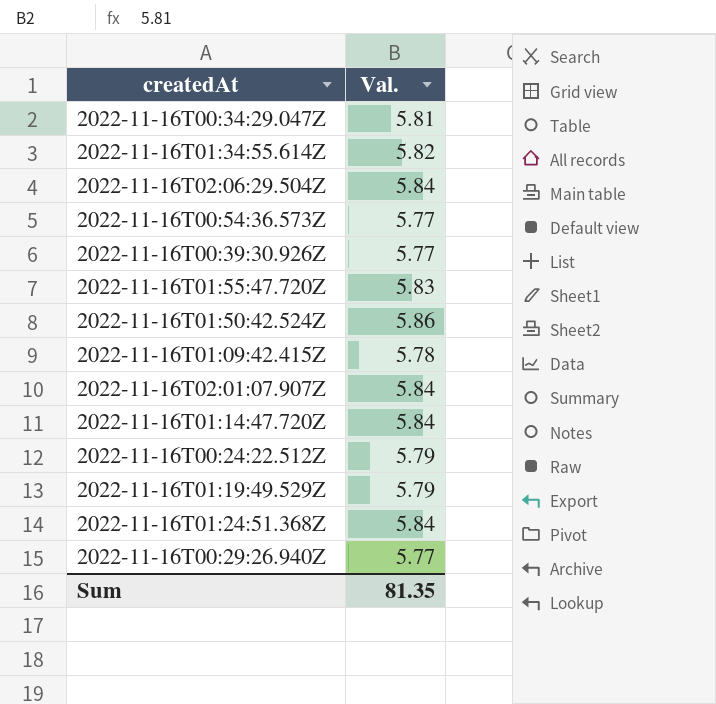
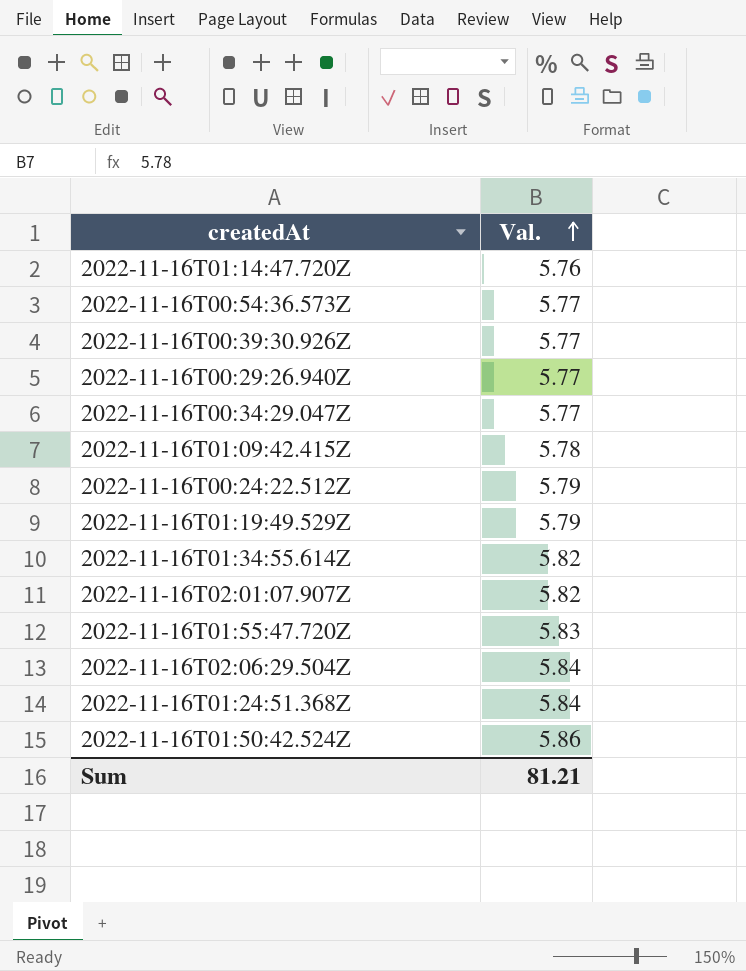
row order: none -> Val. ascending
2022-11-16T01:14:47.720Z | Val.: 5.84 -> 5.76
2022-11-16T00:34:29.047Z | Val.: 5.81 -> 5.77
2022-11-16T02:01:07.907Z | Val.: 5.84 -> 5.82
Sum | Val.: 81.35 -> 81.21

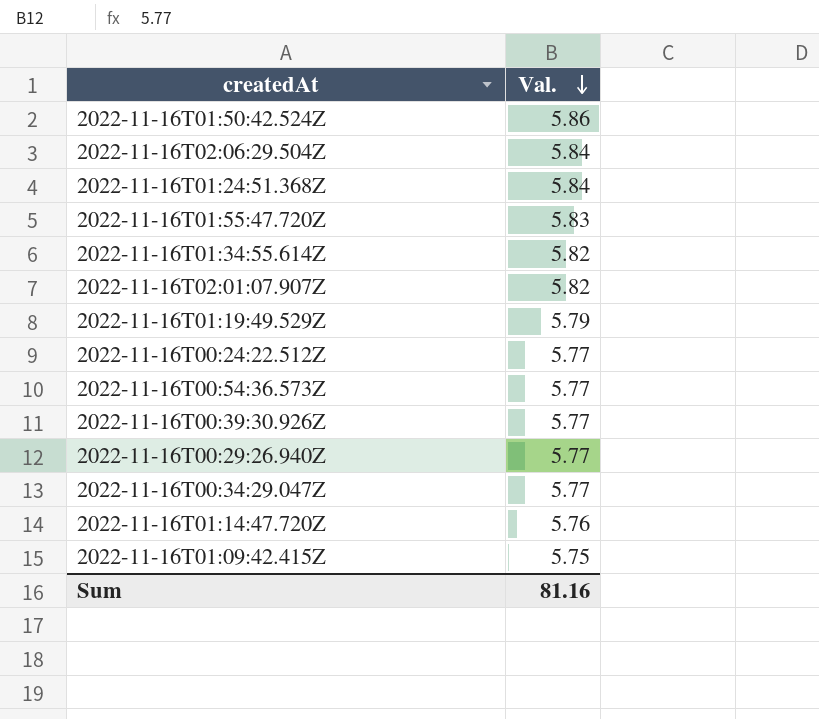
row order: Val. ascending -> Val. descending
2022-11-16T00:24:22.512Z | Val.: 5.79 -> 5.77
2022-11-16T01:09:42.415Z | Val.: 5.78 -> 5.75
Sum | Val.: 81.21 -> 81.16

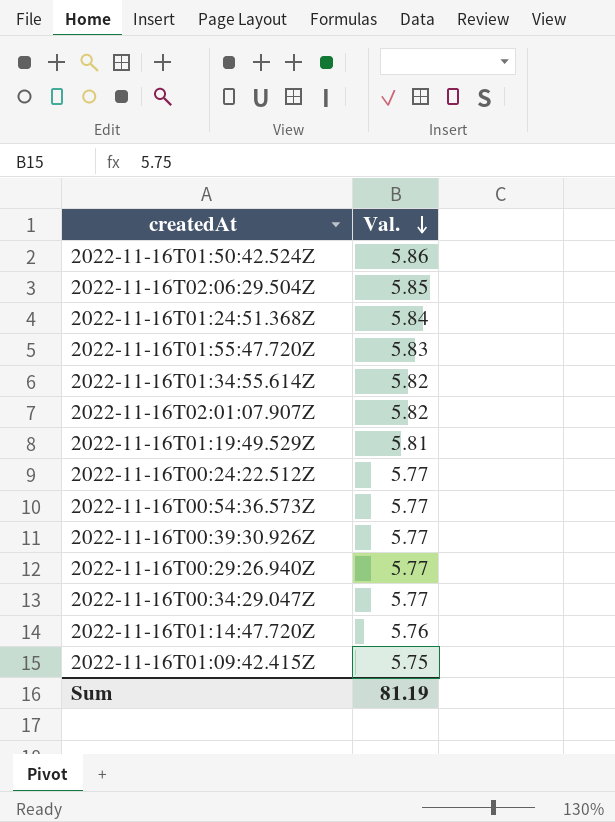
2022-11-16T02:06:29.504Z | Val.: 5.84 -> 5.85
2022-11-16T01:19:49.529Z | Val.: 5.79 -> 5.81
Sum | Val.: 81.16 -> 81.19

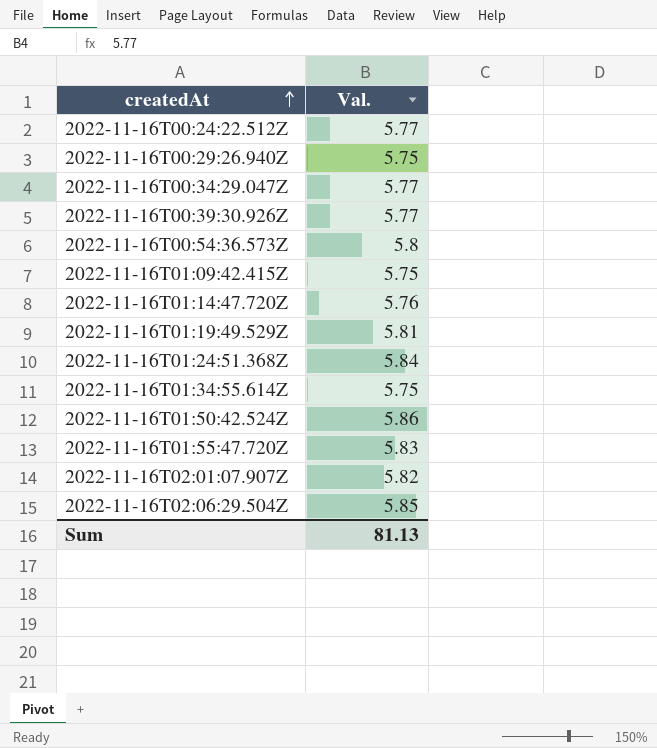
row order: Val. descending -> createdAt ascending
2022-11-16T00:29:26.940Z | Val.: 5.77 -> 5.75
2022-11-16T00:54:36.573Z | Val.: 5.77 -> 5.8
2022-11-16T01:34:55.614Z | Val.: 5.82 -> 5.75
Sum | Val.: 81.19 -> 81.13

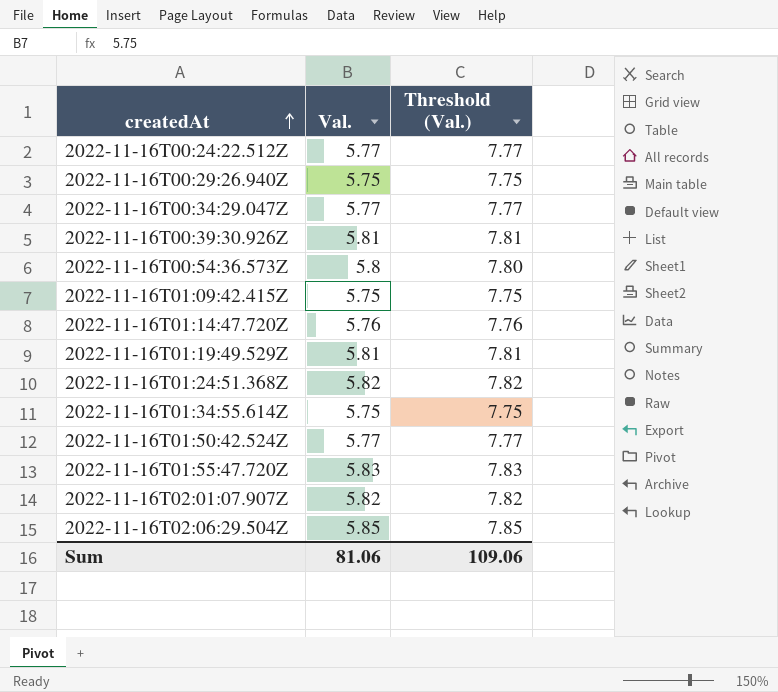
column Threshold (Val.) | formula: none -> [Val.] + 2
2022-11-16T00:39:30.926Z | Val.: 5.77 -> 5.81
2022-11-16T01:24:51.368Z | Val.: 5.84 -> 5.82
2022-11-16T01:50:42.524Z | Val.: 5.86 -> 5.77
Sum | Val.: 81.13 -> 81.06

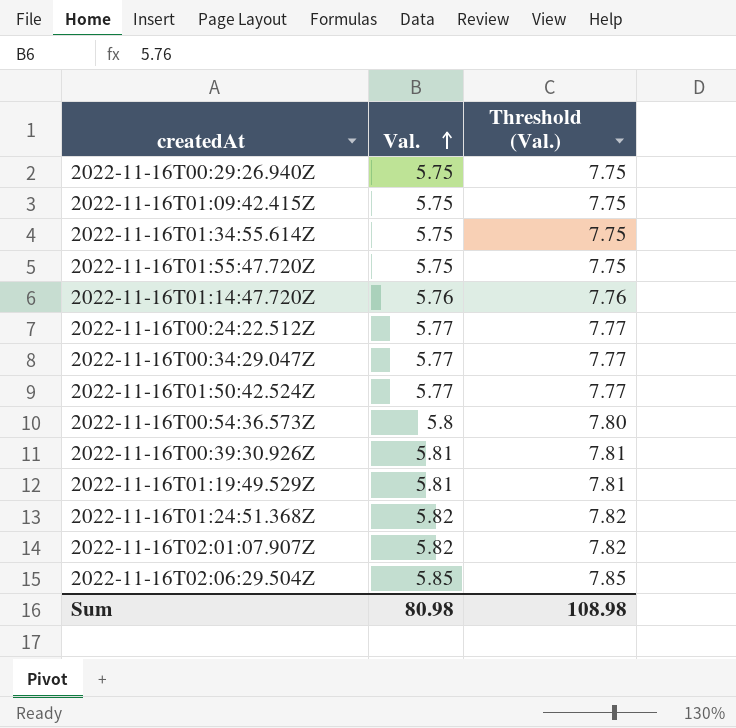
row order: createdAt ascending -> Val. ascending
2022-11-16T01:55:47.720Z | Val.: 5.83 -> 5.75
2022-11-16T01:55:47.720Z | Threshold (Val.): 7.83 -> 7.75
Sum | Val.: 81.06 -> 80.98
Sum | Threshold (Val.): 109.06 -> 108.98

